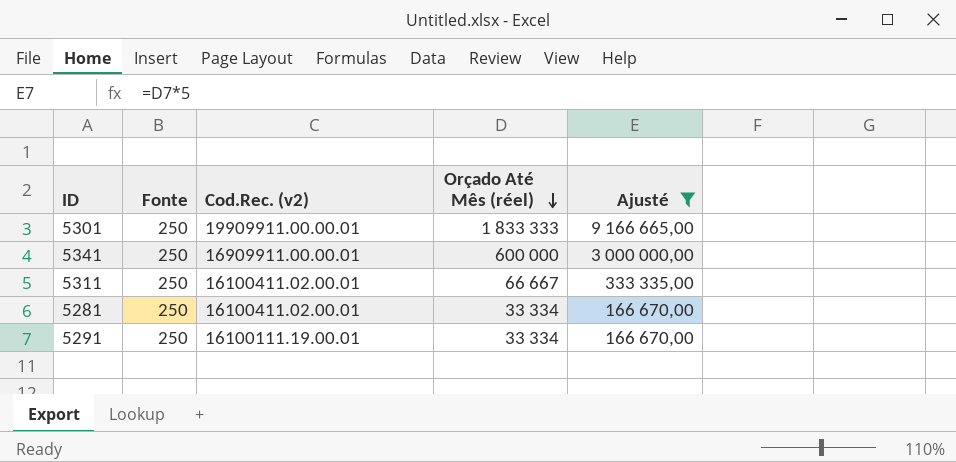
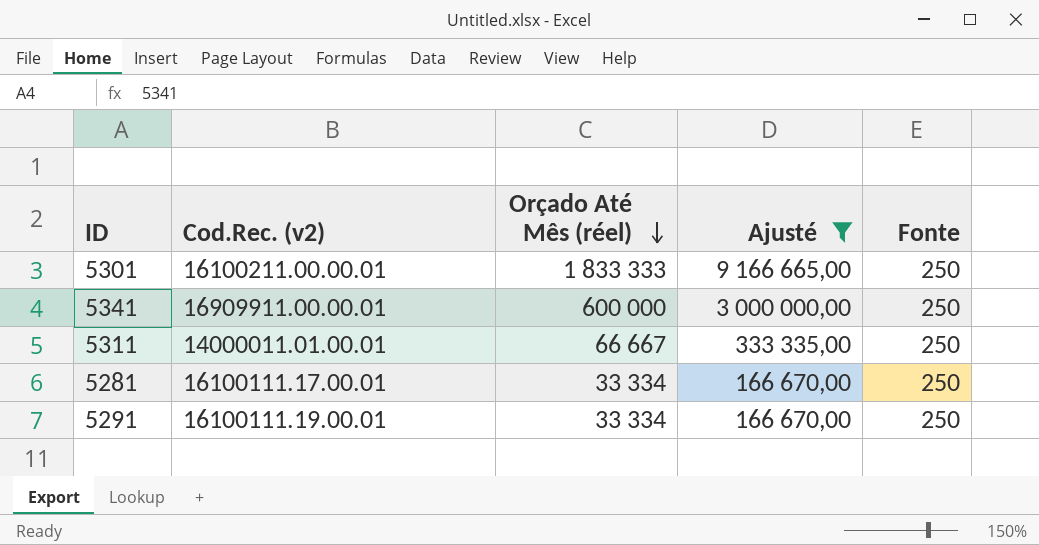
column Fonte | position: 2 -> 5
5301 | Cod.Rec. (v2): 19909911.00.00.01 -> 16100211.00.00.01
5311 | Cod.Rec. (v2): 16100411.02.00.01 -> 14000011.01.00.01
5281 | Cod.Rec. (v2): 16100411.02.00.01 -> 16100111.17.00.01

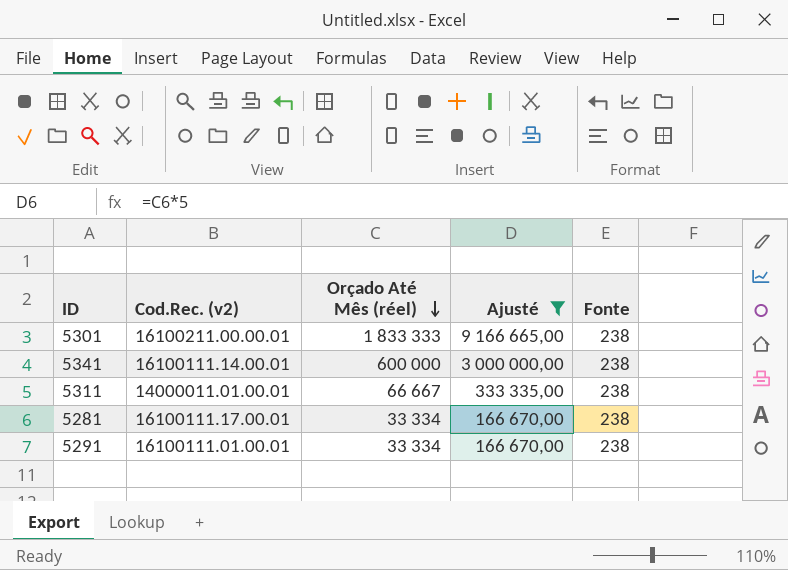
5301 | Fonte: 250 -> 238
5341 | Cod.Rec. (v2): 16909911.00.00.01 -> 16100111.14.00.01
5341 | Fonte: 250 -> 238
5311 | Fonte: 250 -> 238
5281 | Fonte: 250 -> 238
5291 | Cod.Rec. (v2): 16100111.19.00.01 -> 16100111.01.00.01
5291 | Fonte: 250 -> 238

